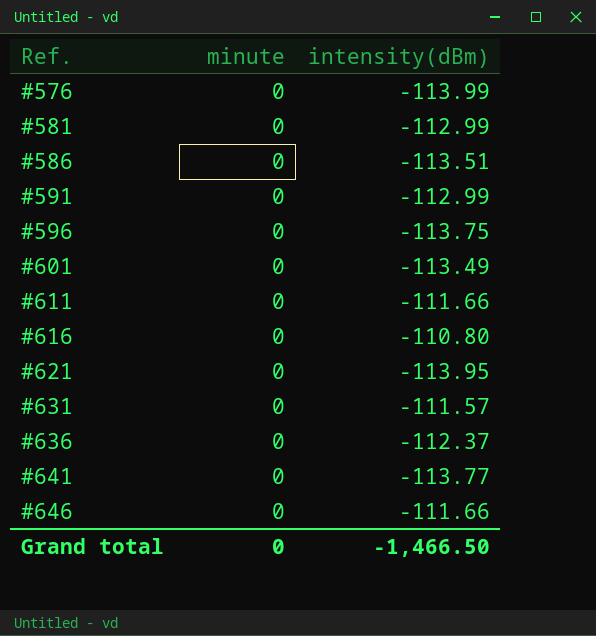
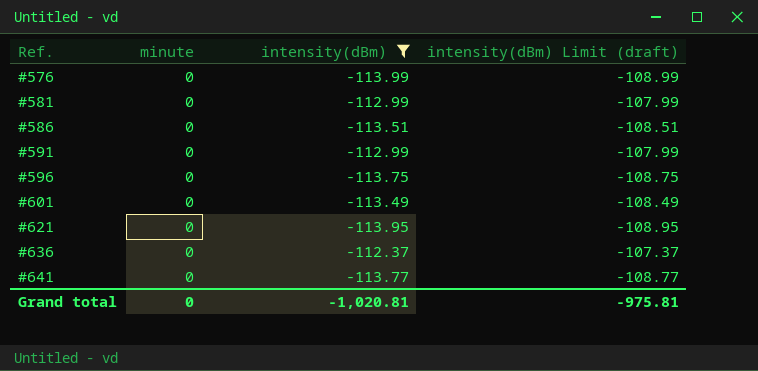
filter: none -> intensity(dBm) <= -112.37
column intensity(dBm) Limit (draft) | formula: none -> [intensity(dBm)] + 5
Grand total | intensity(dBm): -1,466.50 -> -1,020.81

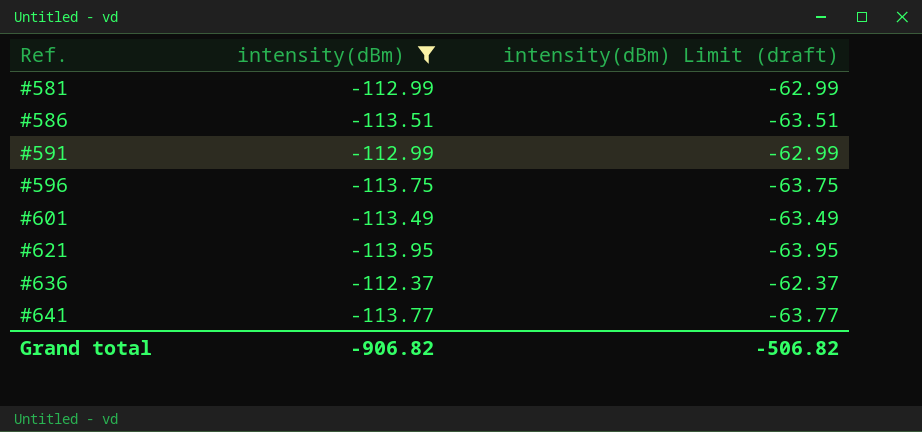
column minute | position: 2 -> none
column intensity(dBm) Limit (draft) | formula: [intensity(dBm)] + 5 -> [intensity(dBm)] + 50
row #576: 0 | -113.99 | -108.99 -> none
Grand total | intensity(dBm): -1,020.81 -> -906.82
Grand total | intensity(dBm) Limit (draft): -975.81 -> -506.82

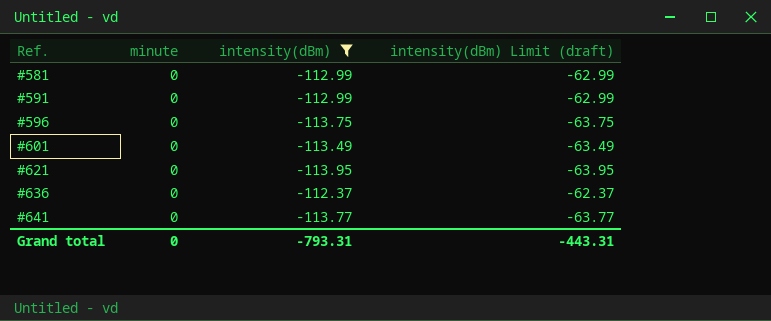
column minute | position: none -> 2
row #586: -113.51 | -63.51 -> none
Grand total | intensity(dBm): -906.82 -> -793.31
Grand total | intensity(dBm) Limit (draft): -506.82 -> -443.31

